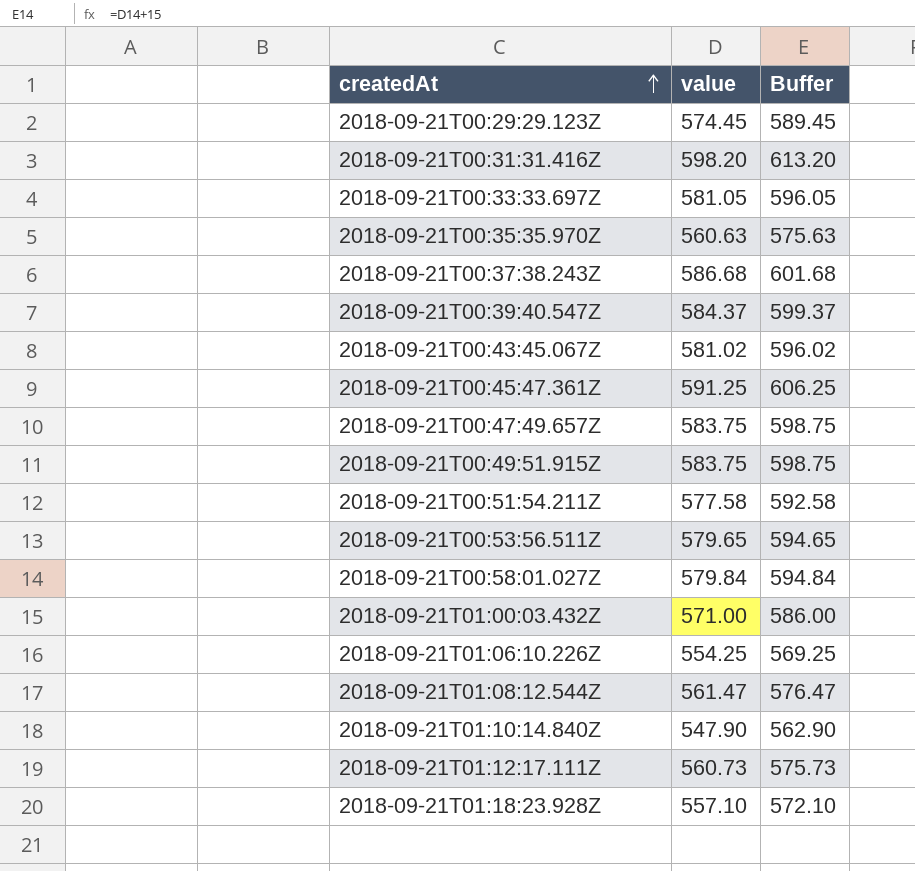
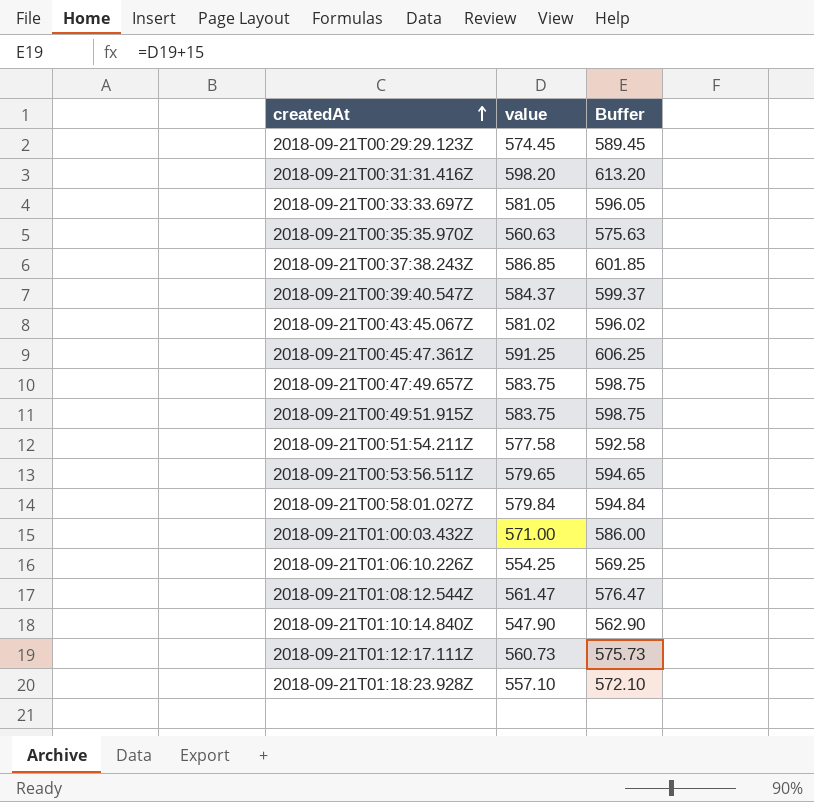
2018-09-21T00:37:38.243Z | value: 586.68 -> 586.85
2018-09-21T00:37:38.243Z | Buffer: 601.68 -> 601.85

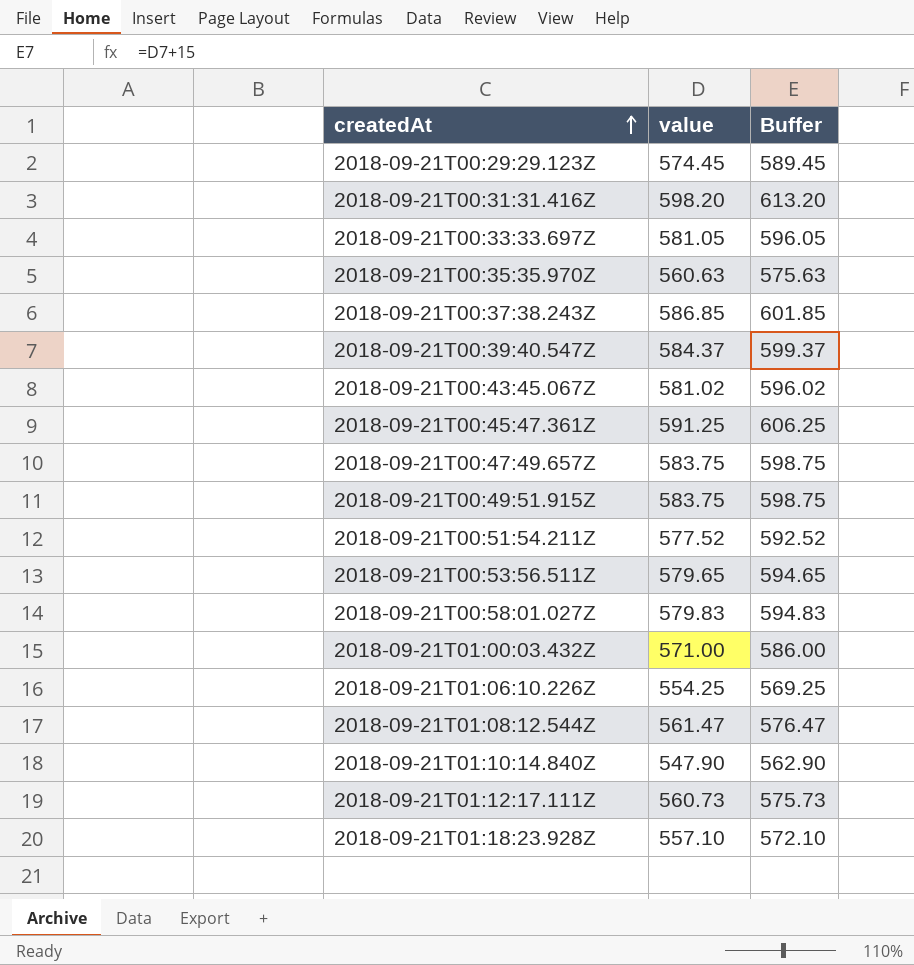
2018-09-21T00:51:54.211Z | value: 577.58 -> 577.52
2018-09-21T00:51:54.211Z | Buffer: 592.58 -> 592.52
2018-09-21T00:58:01.027Z | value: 579.84 -> 579.83
2018-09-21T00:58:01.027Z | Buffer: 594.84 -> 594.83

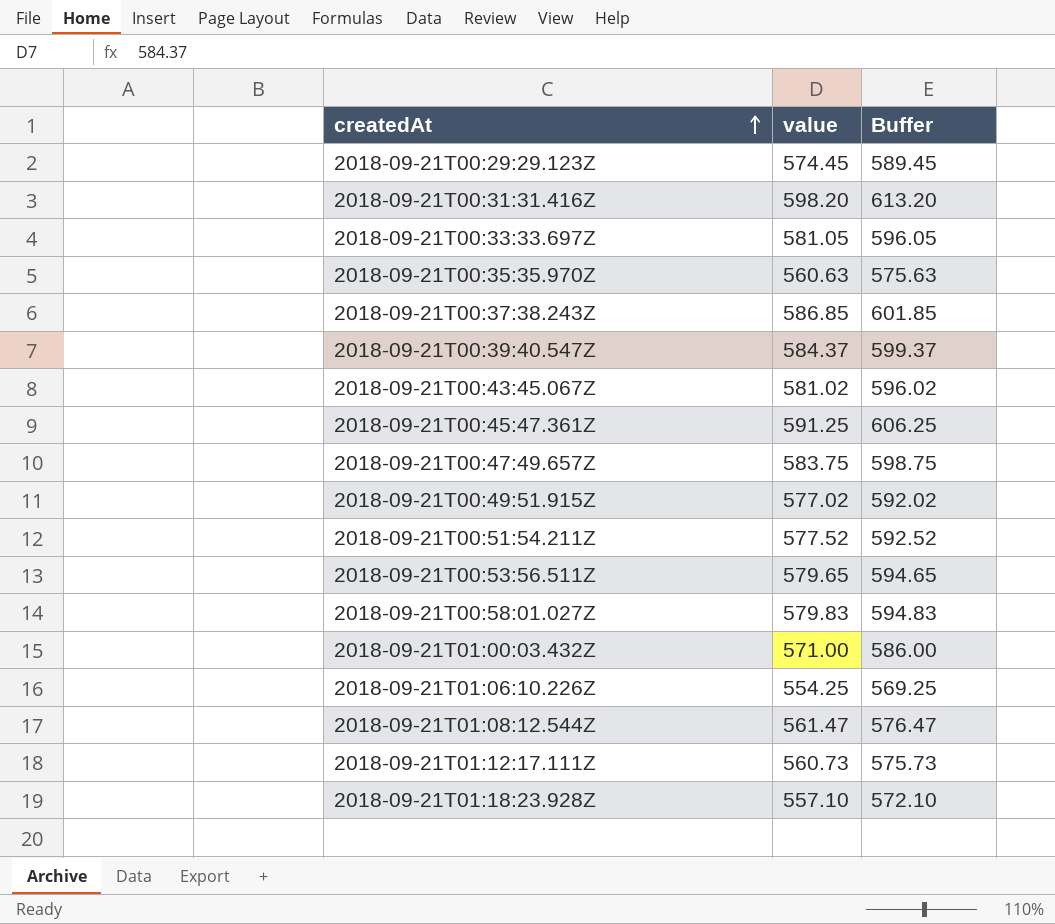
row 2018-09-21T01:10:14.840Z: 547.90 | 562.90 -> none
2018-09-21T00:49:51.915Z | value: 583.75 -> 577.02
2018-09-21T00:49:51.915Z | Buffer: 598.75 -> 592.02

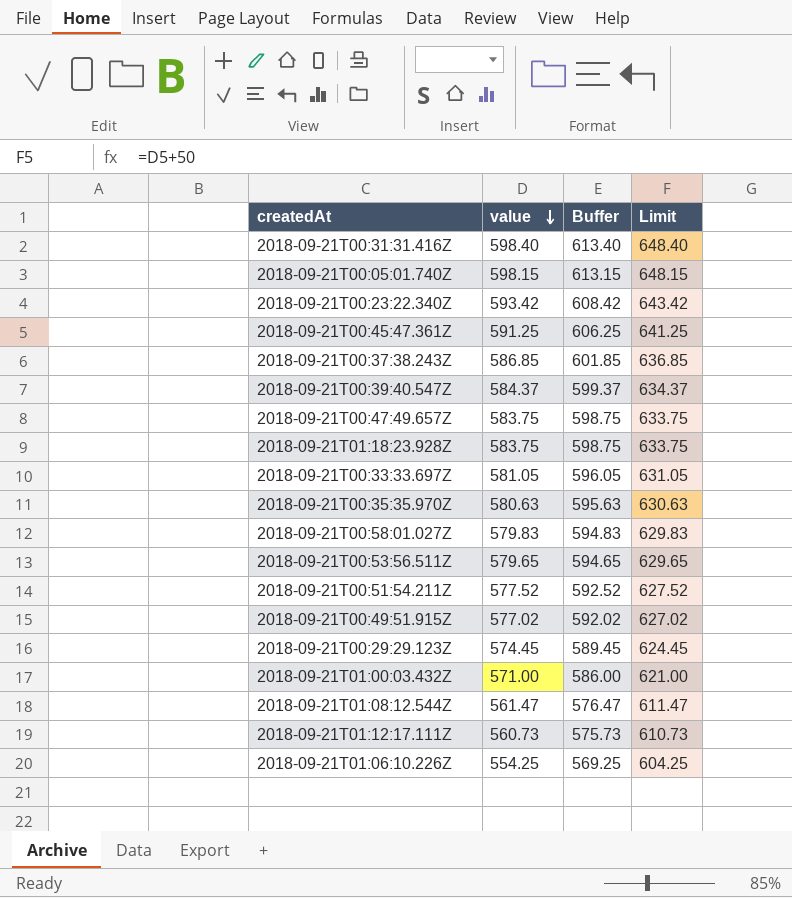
row order: createdAt ascending -> value descending
column Limit | formula: none -> [value] + 50
row 2018-09-21T00:43:45.067Z: 581.02 | 596.02 -> none
2018-09-21T00:31:31.416Z | value: 598.20 -> 598.40
2018-09-21T00:31:31.416Z | Buffer: 613.20 -> 613.40
row 2018-09-21T00:05:01.740Z: none -> 598.15 | 613.15 | 648.15
row 2018-09-21T00:23:22.340Z: none -> 593.42 | 608.42 | 643.42
2018-09-21T01:18:23.928Z | value: 557.10 -> 583.75
2018-09-21T01:18:23.928Z | Buffer: 572.10 -> 598.75
2018-09-21T00:35:35.970Z | value: 560.63 -> 580.63
2018-09-21T00:35:35.970Z | Buffer: 575.63 -> 595.63

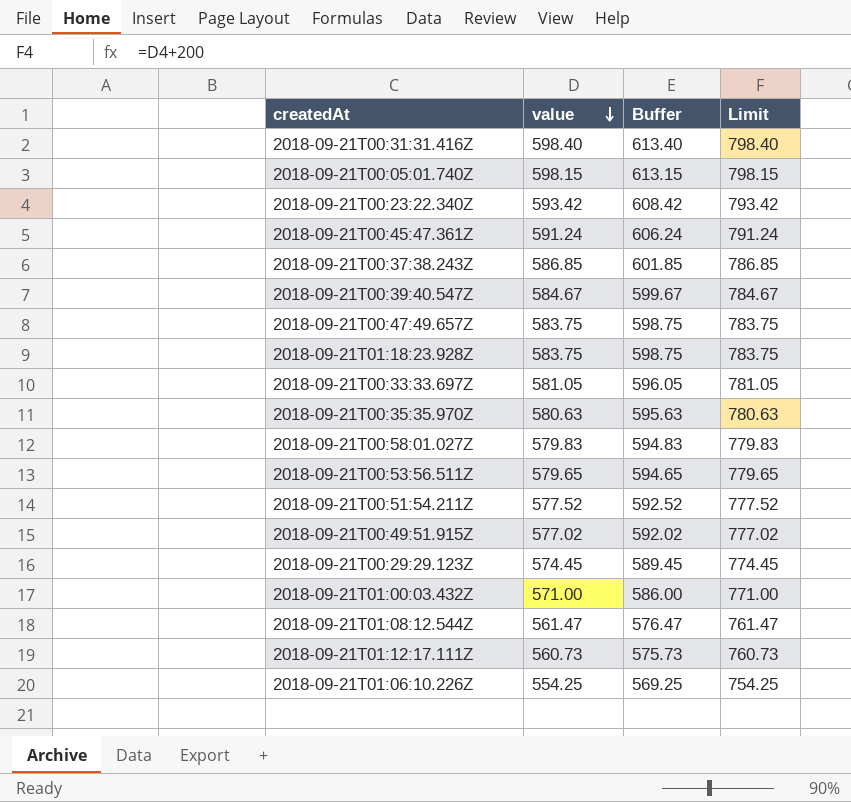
column Limit | formula: [value] + 50 -> [value] + 200
2018-09-21T00:45:47.361Z | value: 591.25 -> 591.24
2018-09-21T00:45:47.361Z | Buffer: 606.25 -> 606.24
2018-09-21T00:39:40.547Z | value: 584.37 -> 584.67
2018-09-21T00:39:40.547Z | Buffer: 599.37 -> 599.67

